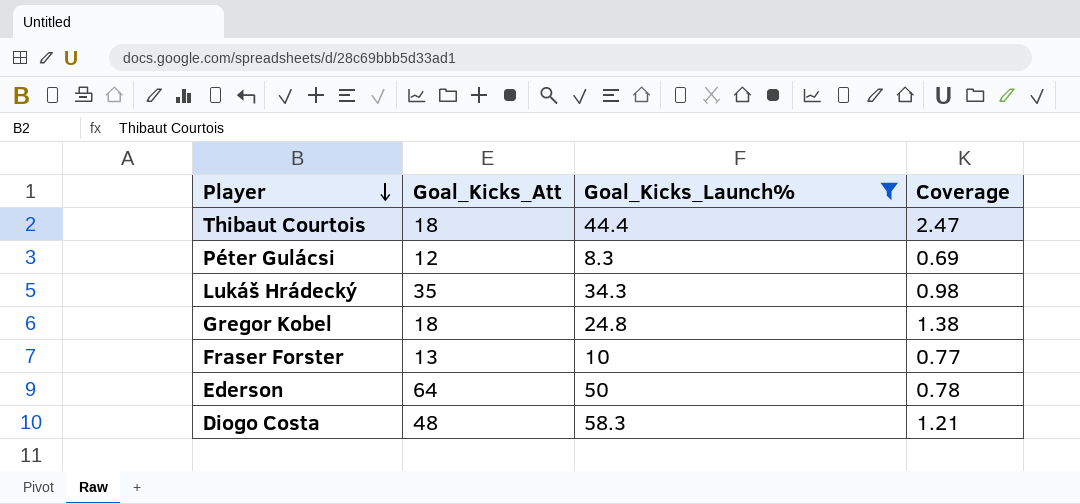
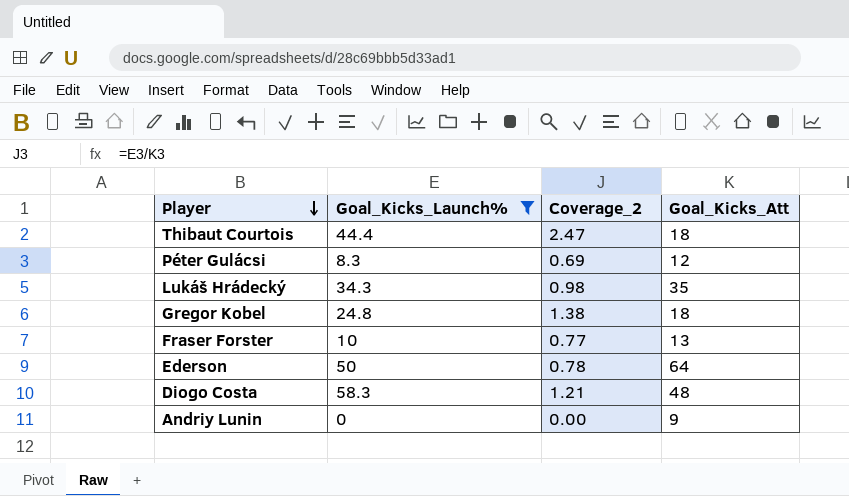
column name: Coverage -> Coverage_2
column Goal_Kicks_Att | position: 2 -> 4
row Andriy Lunin: none -> 0 | 0.00 | 9

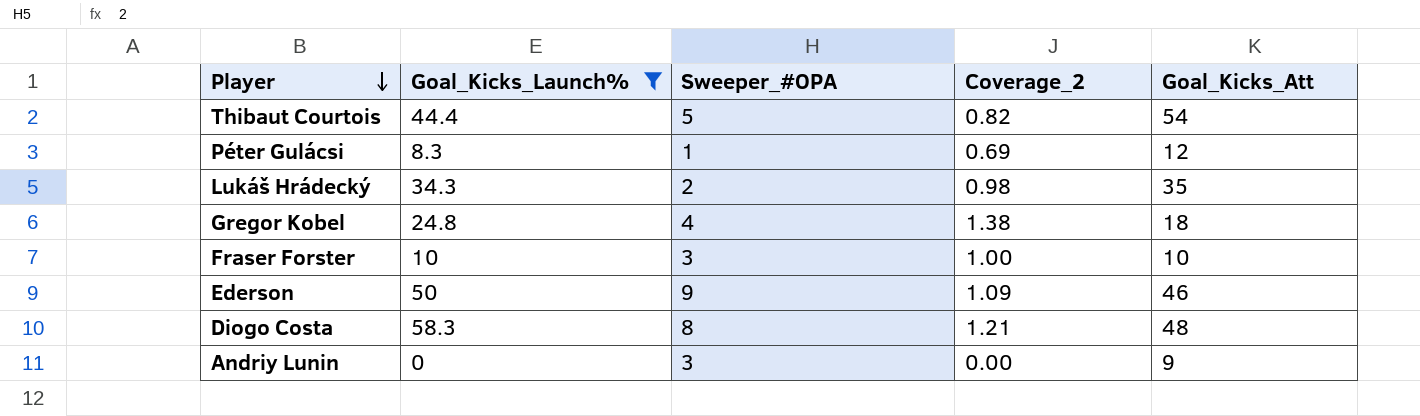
column Sweeper_#OPA | position: none -> 3
Thibaut Courtois | Coverage_2: 2.47 -> 0.82
Thibaut Courtois | Goal_Kicks_Att: 18 -> 54
Fraser Forster | Coverage_2: 0.77 -> 1.00
Fraser Forster | Goal_Kicks_Att: 13 -> 10
Ederson | Coverage_2: 0.78 -> 1.09
Ederson | Goal_Kicks_Att: 64 -> 46

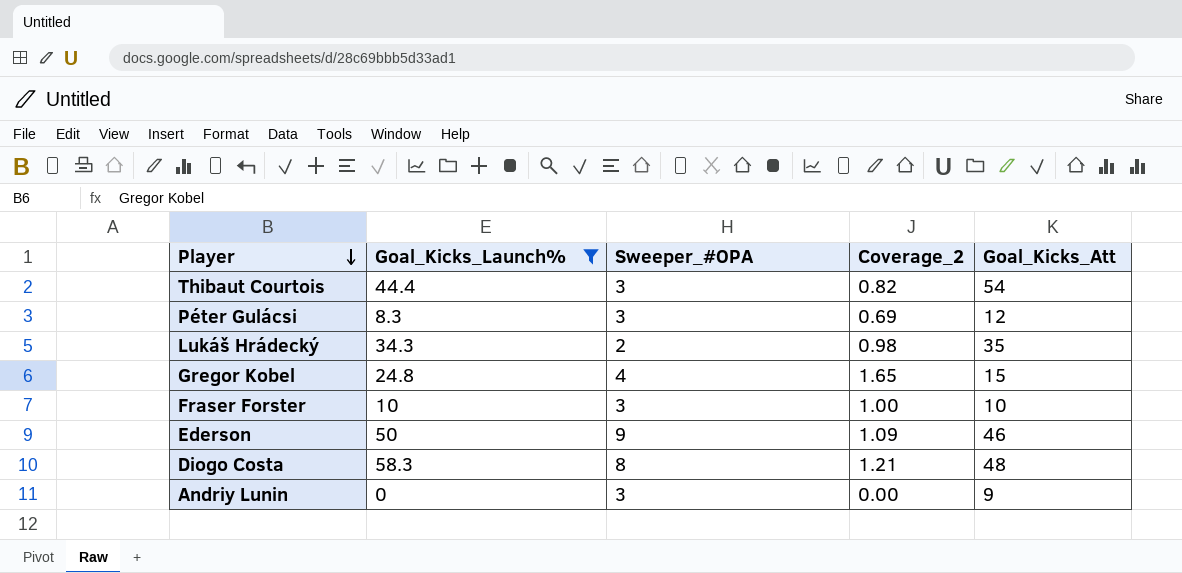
Thibaut Courtois | Sweeper_#OPA: 5 -> 3
Péter Gulácsi | Sweeper_#OPA: 1 -> 3
Gregor Kobel | Coverage_2: 1.38 -> 1.65
Gregor Kobel | Goal_Kicks_Att: 18 -> 15

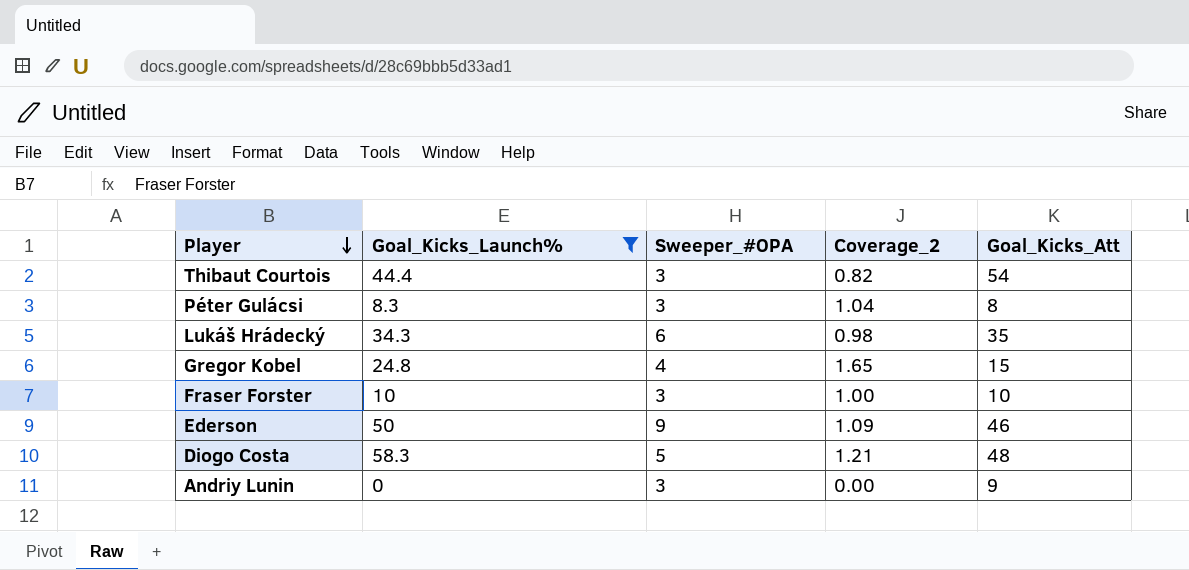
Péter Gulácsi | Coverage_2: 0.69 -> 1.04
Péter Gulácsi | Goal_Kicks_Att: 12 -> 8
Lukáš Hrádecký | Sweeper_#OPA: 2 -> 6
Diogo Costa | Sweeper_#OPA: 8 -> 5

